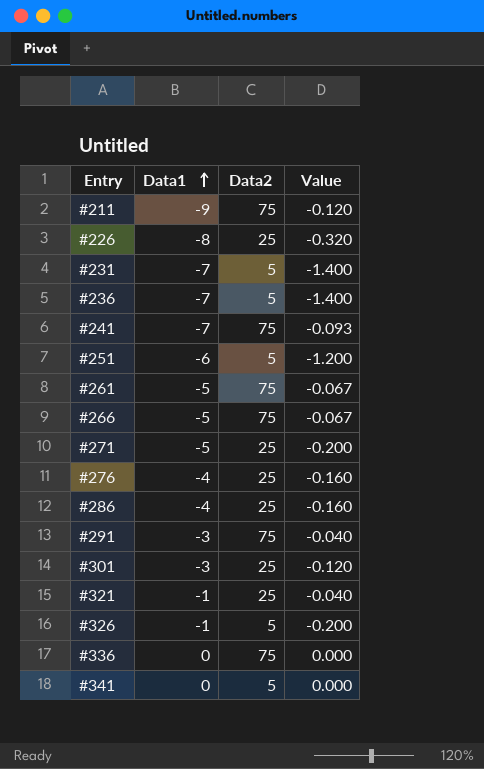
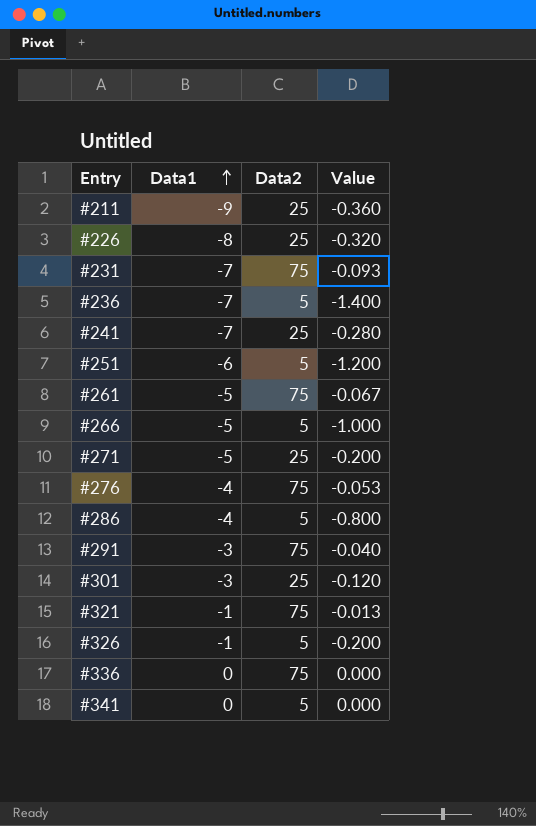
#211 | Data2: 75 -> 25
#211 | Value: -0.120 -> -0.360
#231 | Data2: 5 -> 75
#231 | Value: -1.400 -> -0.093
#241 | Data2: 75 -> 25
#241 | Value: -0.093 -> -0.280
#266 | Data2: 75 -> 5
#266 | Value: -0.067 -> -1.000
#276 | Data2: 25 -> 75
#276 | Value: -0.160 -> -0.053
#286 | Data2: 25 -> 5
#286 | Value: -0.160 -> -0.800
#321 | Data2: 25 -> 75
#321 | Value: -0.040 -> -0.013

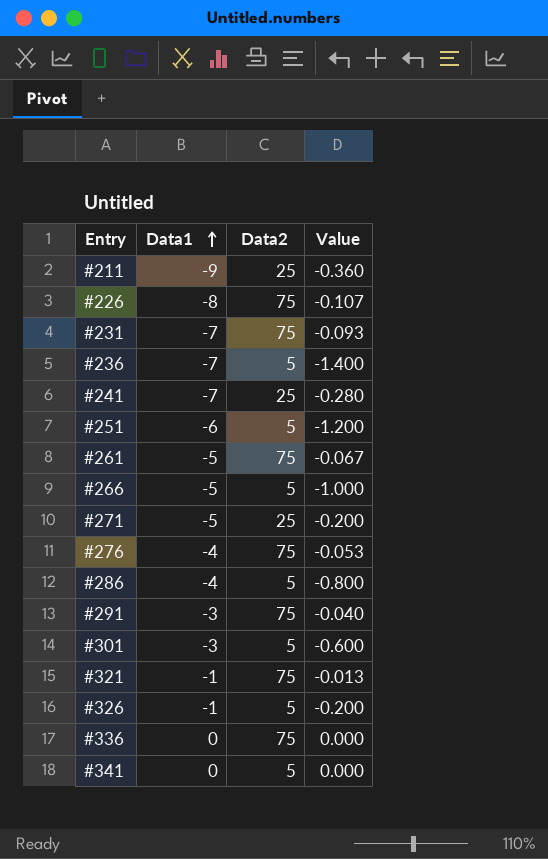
#226 | Data2: 25 -> 75
#226 | Value: -0.320 -> -0.107
#301 | Data2: 25 -> 5
#301 | Value: -0.120 -> -0.600

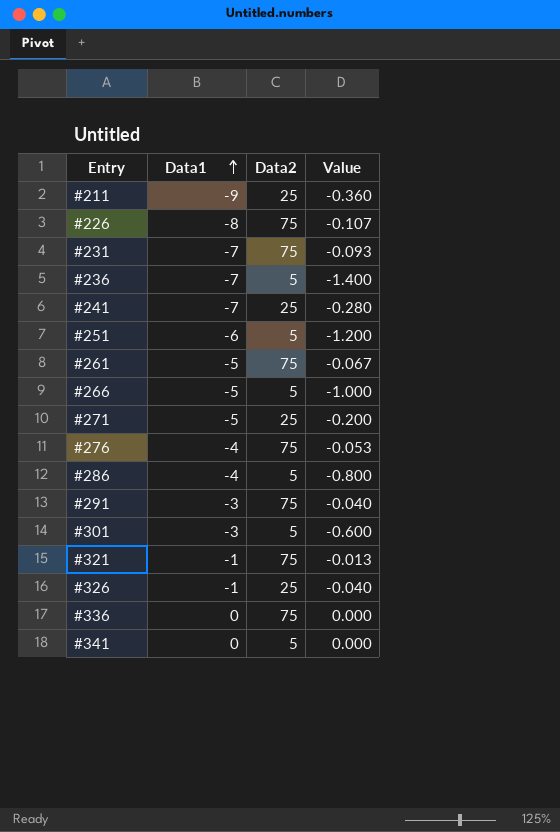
#326 | Data2: 5 -> 25
#326 | Value: -0.200 -> -0.040

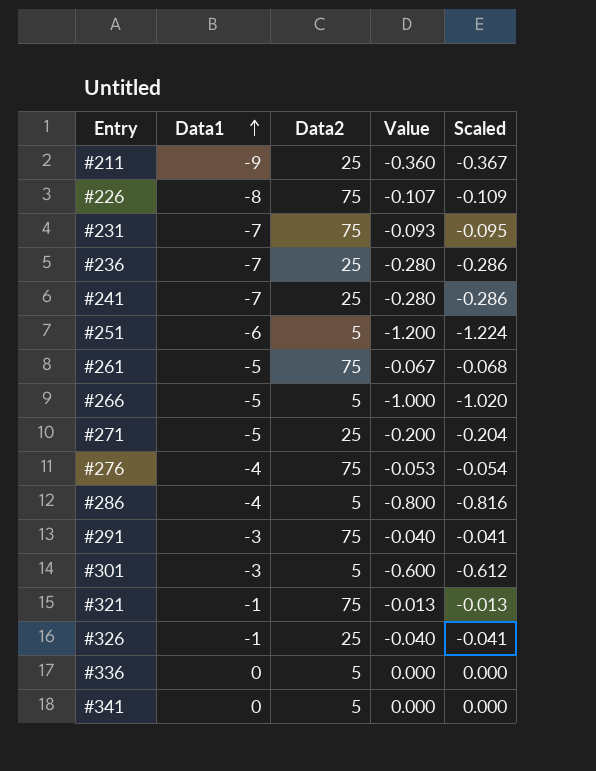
column Scaled | formula: none -> [Value] * 1.02
#236 | Data2: 5 -> 25
#236 | Value: -1.400 -> -0.280
#336 | Data2: 75 -> 5

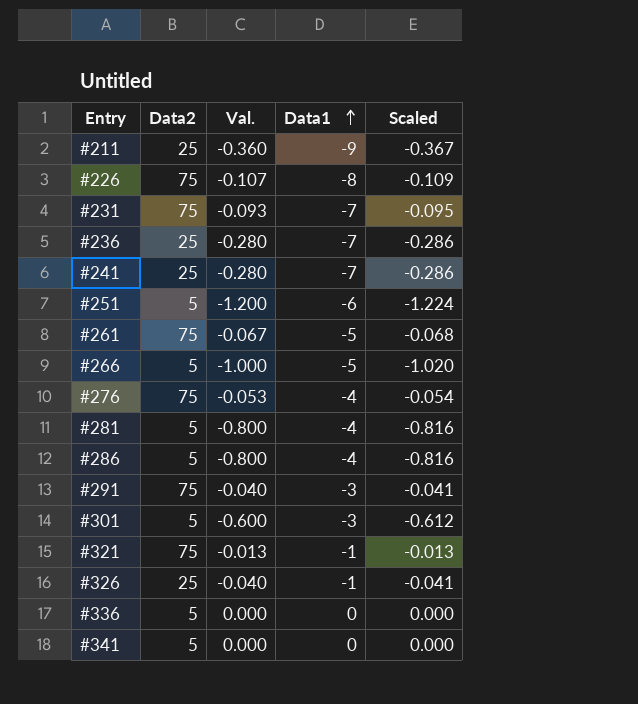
column name: Value -> Val.
column Data1 | position: 2 -> 4
row #271: -5 | 25 | -0.200 | -0.204 -> none
row #281: none -> 5 | -0.800 | -4 | -0.816

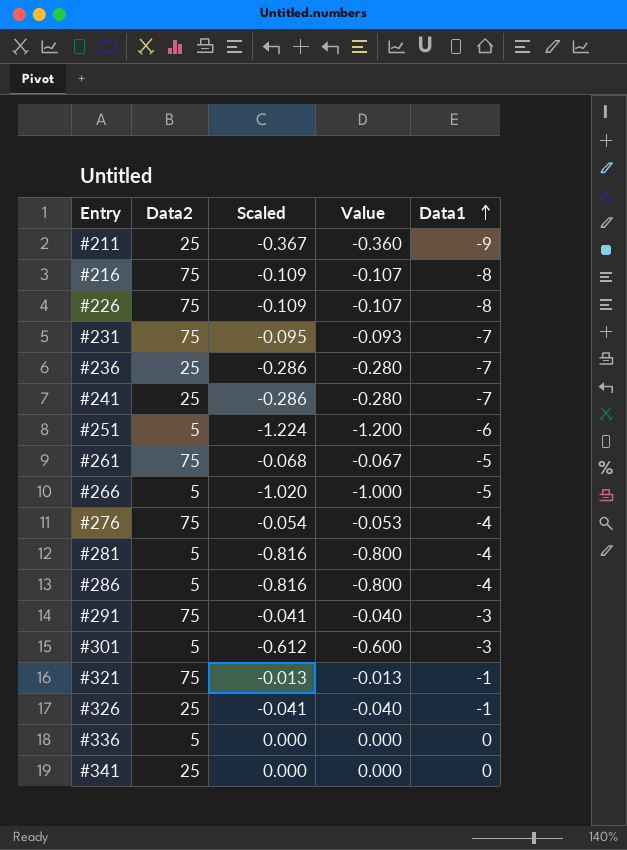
column Scaled | position: 5 -> 3
column name: Val. -> Value
row #216: none -> 75 | -0.109 | -0.107 | -8
#341 | Data2: 5 -> 25

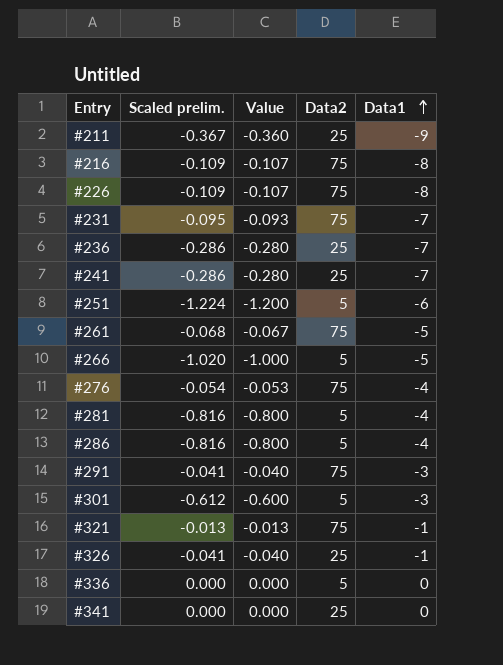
column name: Scaled -> Scaled prelim.
column Data2 | position: 2 -> 4

